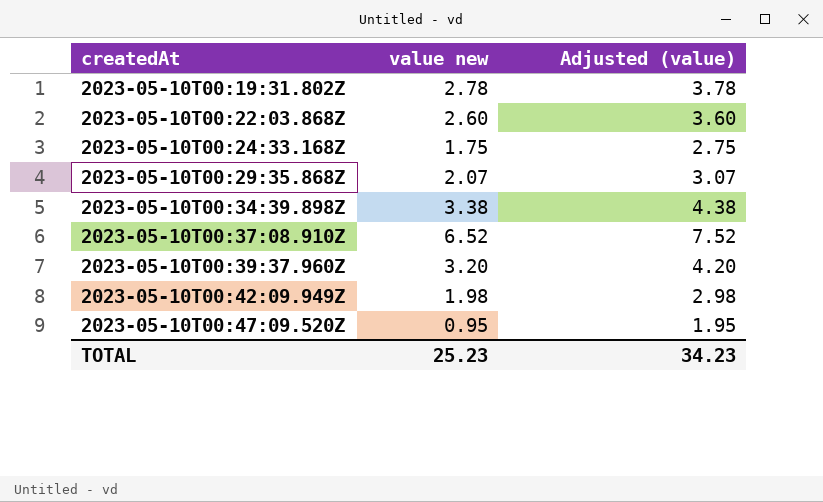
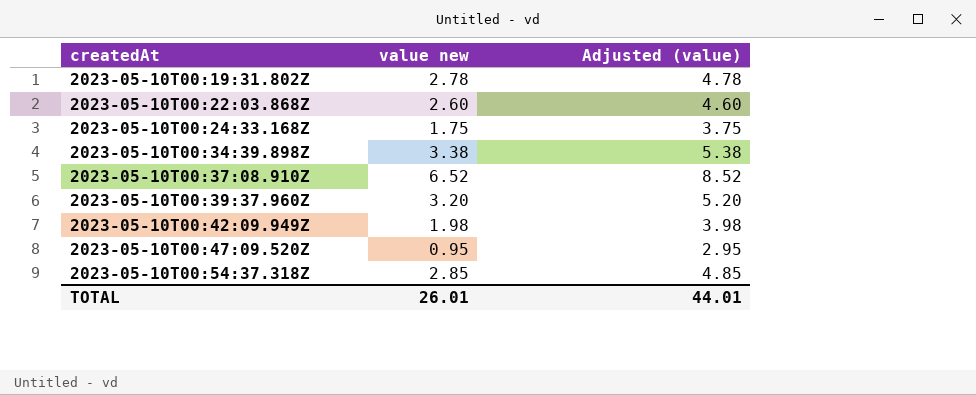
column Adjusted (value) | formula: [value new] + 1 -> [value new] + 2
row 2023-05-10T00:29:35.868Z: 2.07 | 3.07 -> none
row 2023-05-10T00:54:37.318Z: none -> 2.85 | 4.85
TOTAL | value new: 25.23 -> 26.01
TOTAL | Adjusted (value): 34.23 -> 44.01

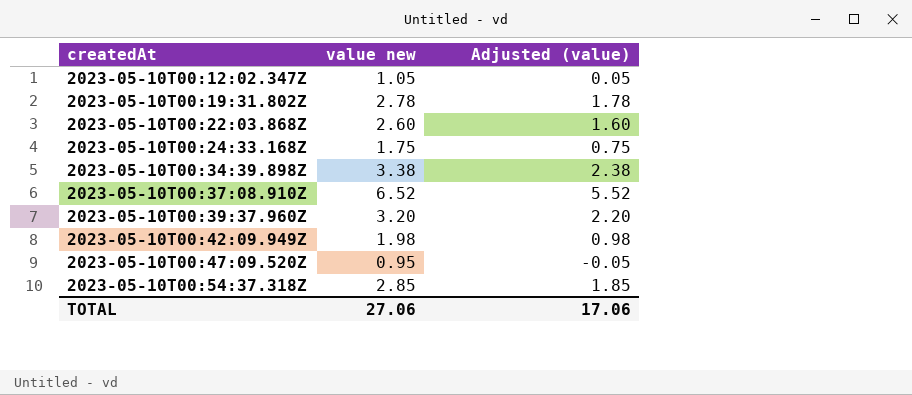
column Adjusted (value) | formula: [value new] + 2 -> [value new] - 1
row 2023-05-10T00:12:02.347Z: none -> 1.05 | 0.05
TOTAL | value new: 26.01 -> 27.06
TOTAL | Adjusted (value): 44.01 -> 17.06

